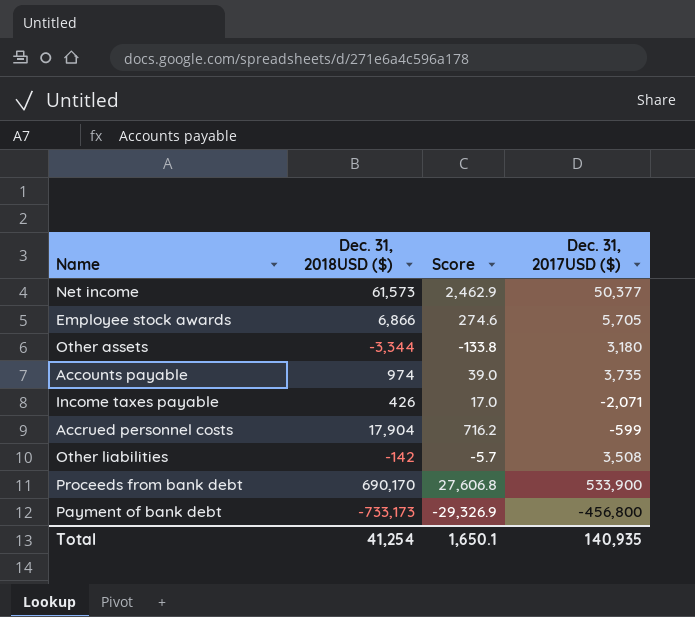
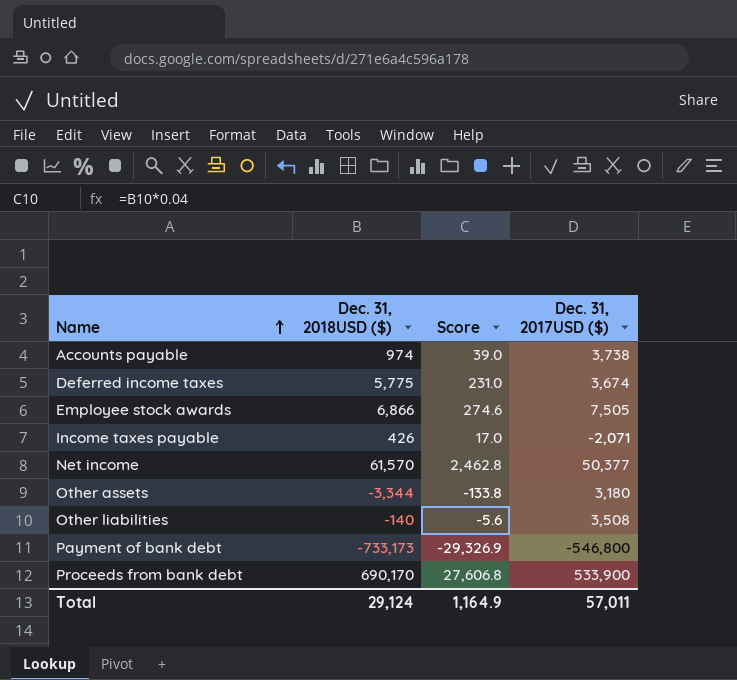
row order: none -> Name ascending
row Accrued personnel costs: 17,904 | 716.2 | -599 -> none
Accounts payable | Dec. 31, 2017USD ($): 3,735 -> 3,738
row Deferred income taxes: none -> 5,775 | 231.0 | 3,674
Employee stock awards | Dec. 31, 2017USD ($): 5,705 -> 7,505
Net income | Dec. 31, 2018USD ($): 61,573 -> 61,570
Net income | Score: 2,462.9 -> 2,462.8
Other liabilities | Dec. 31, 2018USD ($): -142 -> -140
Other liabilities | Score: -5.7 -> -5.6
Payment of bank debt | Dec. 31, 2017USD ($): -456,800 -> -546,800
Total | Dec. 31, 2018USD ($): 41,254 -> 29,124
Total | Score: 1,650.1 -> 1,164.9
Total | Dec. 31, 2017USD ($): 140,935 -> 57,011

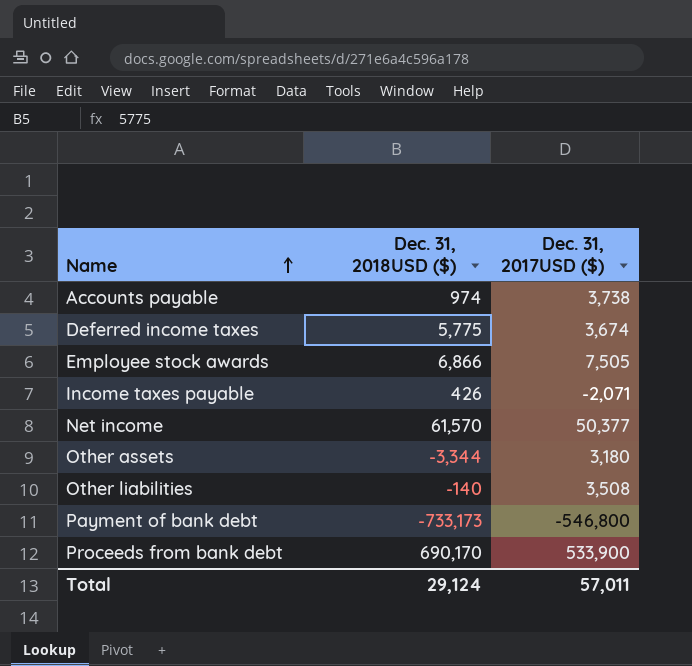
column Score | formula: [Dec. 31, 2018USD ($)] * 0.04 -> none

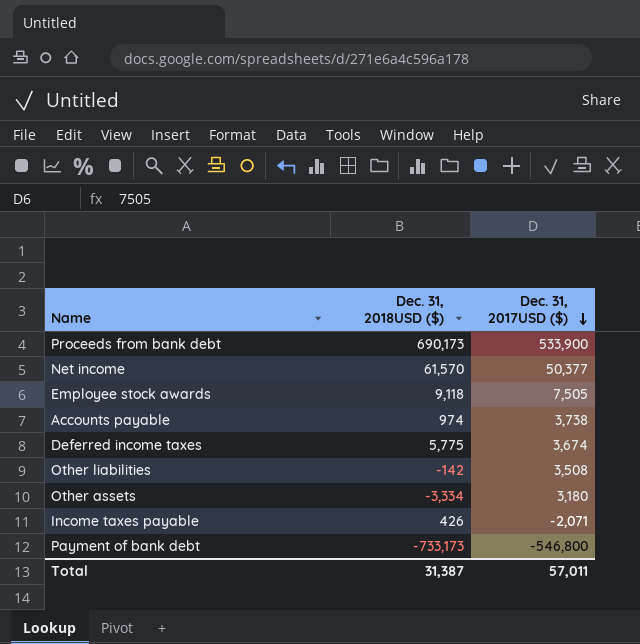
row order: Name ascending -> Dec. 31, 2017USD ($) descending
Proceeds from bank debt | Dec. 31, 2018USD ($): 690,170 -> 690,173
Employee stock awards | Dec. 31, 2018USD ($): 6,866 -> 9,118
Other liabilities | Dec. 31, 2018USD ($): -140 -> -142
Other assets | Dec. 31, 2018USD ($): -3,344 -> -3,334
Total | Dec. 31, 2018USD ($): 29,124 -> 31,387

